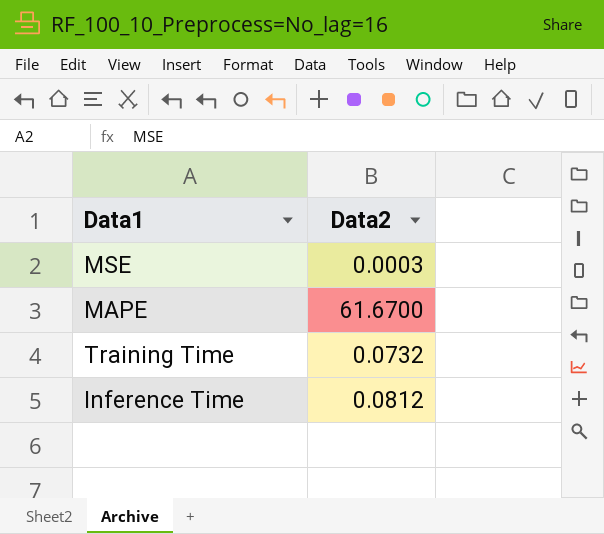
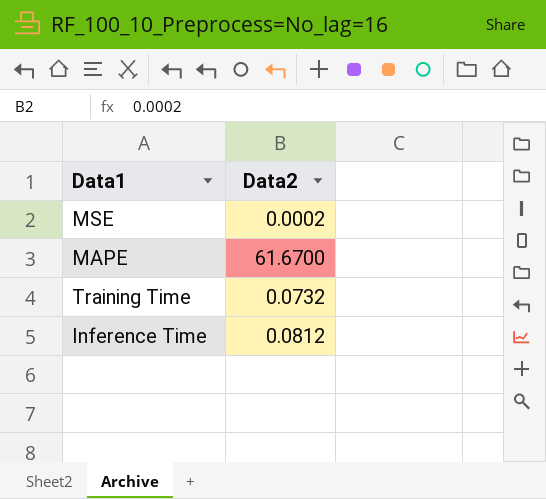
MSE | Data2: 0.0003 -> 0.0002

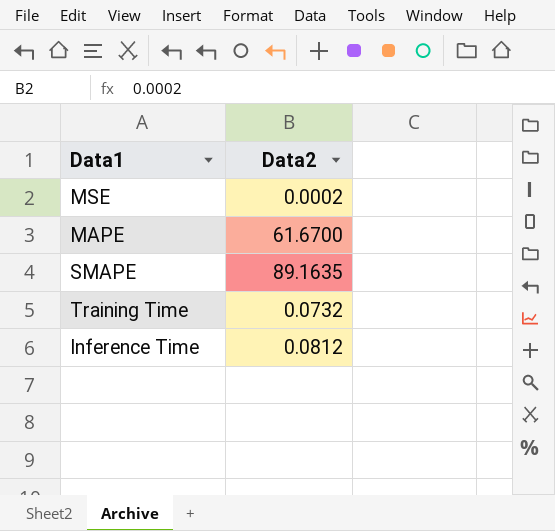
row SMAPE: none -> 89.1635

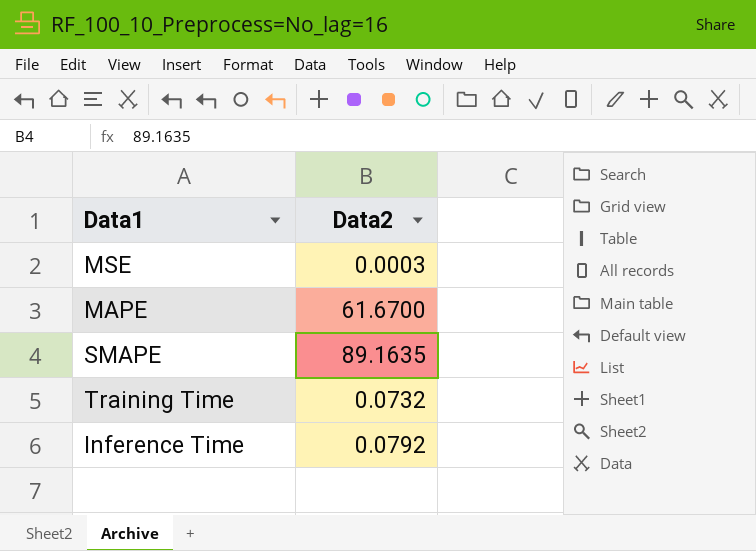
MSE | Data2: 0.0002 -> 0.0003
Inference Time | Data2: 0.0812 -> 0.0792

